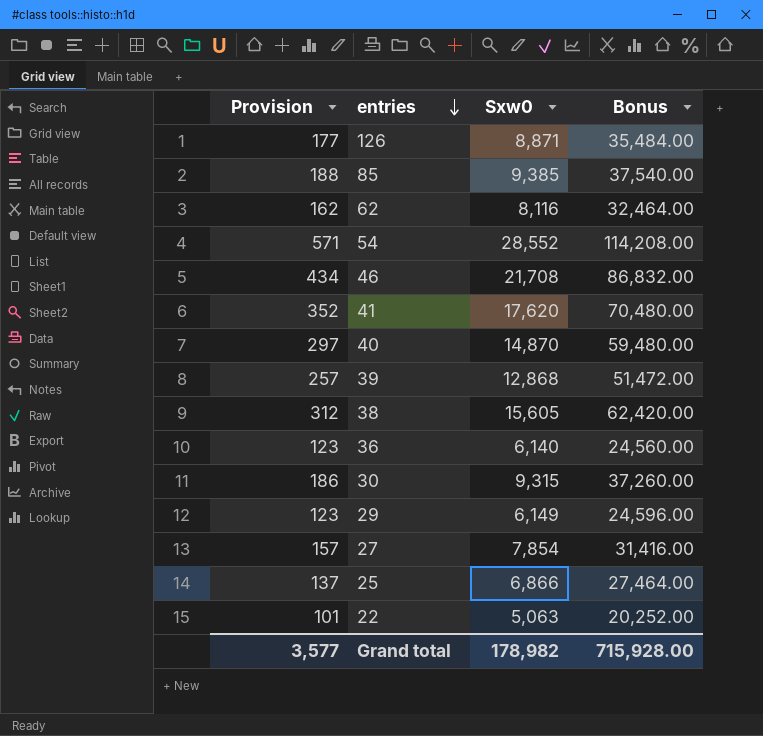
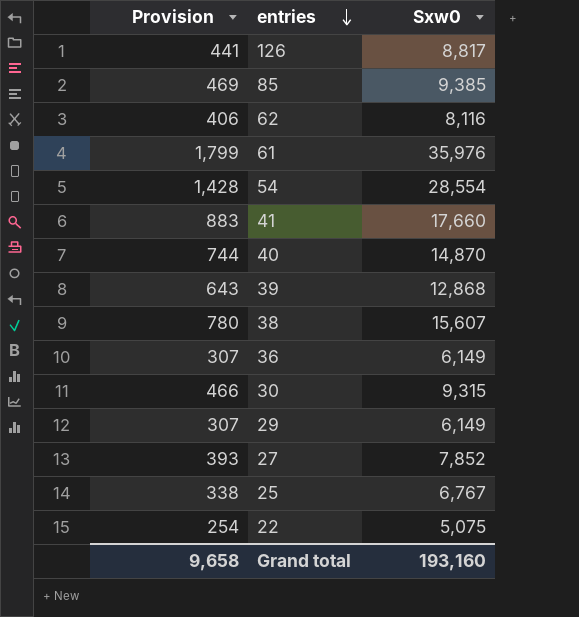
column Bonus | formula: [Sxw0] * 4 -> none
column Provision | formula: [Sxw0] * 0.02 -> [Sxw0] * 0.05
row 46: 434 | 21,708 | 86,832.00 -> none
126 | Sxw0: 8,871 -> 8,817
row 61: none -> 1,799 | 35,976
54 | Sxw0: 28,552 -> 28,554
41 | Sxw0: 17,620 -> 17,660
38 | Sxw0: 15,605 -> 15,607
36 | Sxw0: 6,140 -> 6,149
27 | Sxw0: 7,854 -> 7,852
25 | Sxw0: 6,866 -> 6,767
22 | Sxw0: 5,063 -> 5,075
Grand total | Provision: 3,577 -> 9,658
Grand total | Sxw0: 178,982 -> 193,160

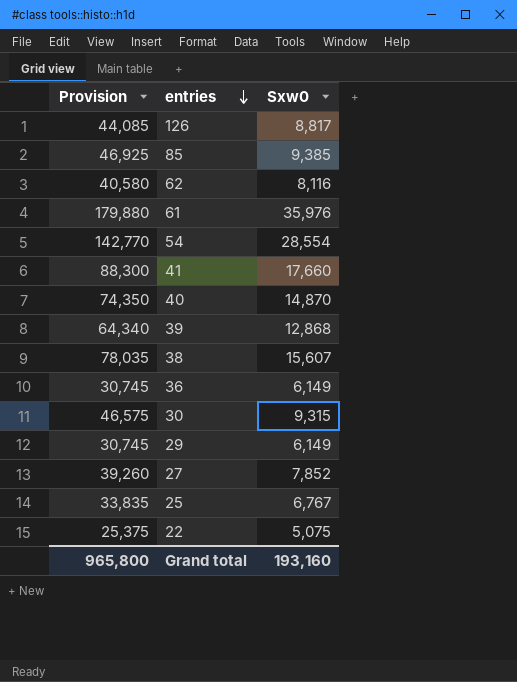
column Provision | formula: [Sxw0] * 0.05 -> [Sxw0] * 5
Grand total | Provision: 9,658 -> 965,800

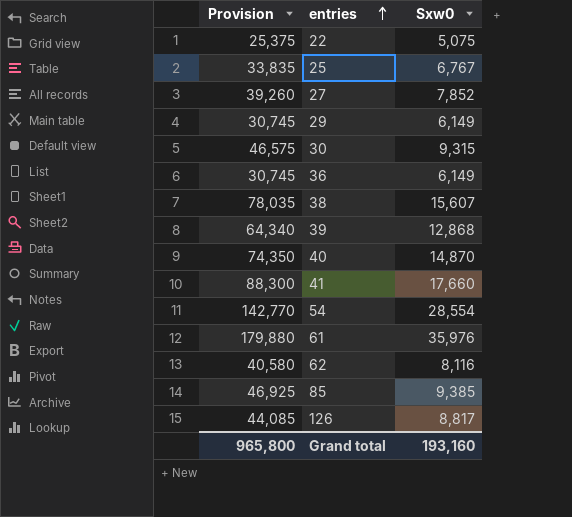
row order: entries descending -> entries ascending

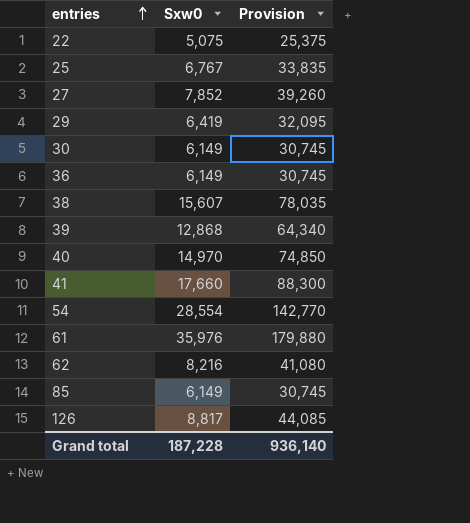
column Provision | position: 1 -> 3
29 | Sxw0: 6,149 -> 6,419
29 | Provision: 30,745 -> 32,095
30 | Sxw0: 9,315 -> 6,149
30 | Provision: 46,575 -> 30,745
40 | Sxw0: 14,870 -> 14,970
40 | Provision: 74,350 -> 74,850
62 | Sxw0: 8,116 -> 8,216
62 | Provision: 40,580 -> 41,080
85 | Sxw0: 9,385 -> 6,149
85 | Provision: 46,925 -> 30,745
Grand total | Sxw0: 193,160 -> 187,228
Grand total | Provision: 965,800 -> 936,140

